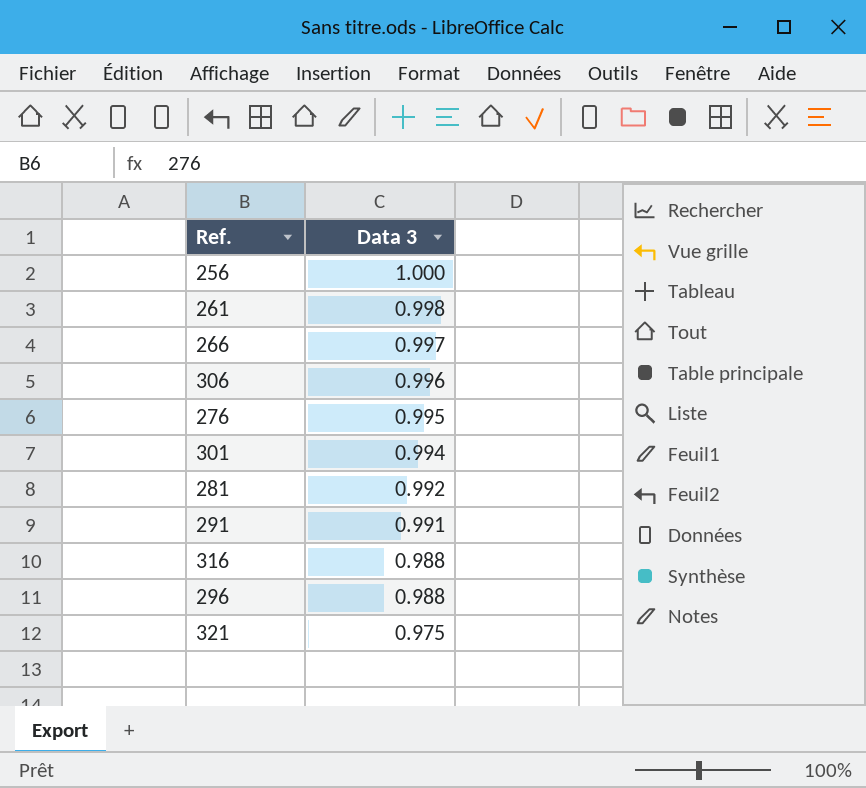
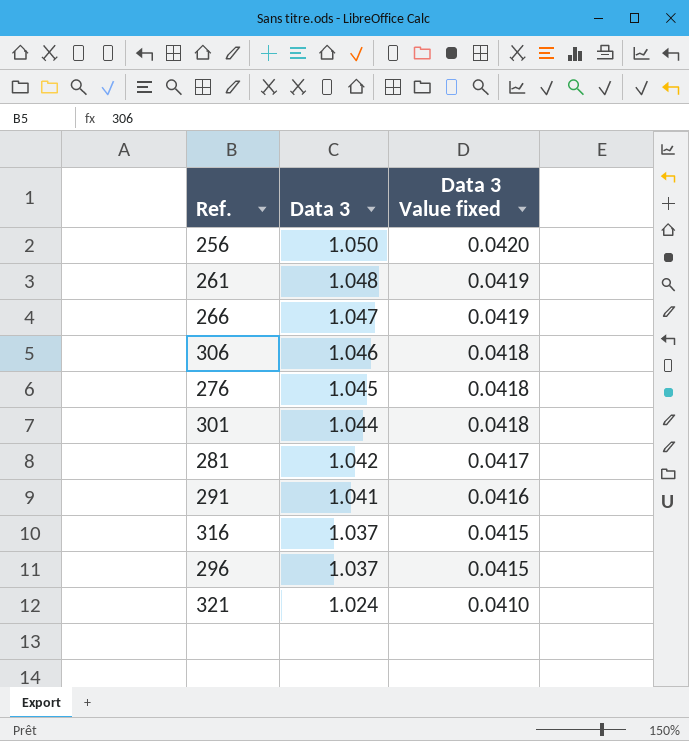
column Data 3 Value fixed | formula: none -> [Data 3] * 0.04
256 | Data 3: 1.000 -> 1.050
261 | Data 3: 0.998 -> 1.048
266 | Data 3: 0.997 -> 1.047
306 | Data 3: 0.996 -> 1.046
276 | Data 3: 0.995 -> 1.045
301 | Data 3: 0.994 -> 1.044
281 | Data 3: 0.992 -> 1.042
291 | Data 3: 0.991 -> 1.041
316 | Data 3: 0.988 -> 1.037
296 | Data 3: 0.988 -> 1.037
321 | Data 3: 0.975 -> 1.024

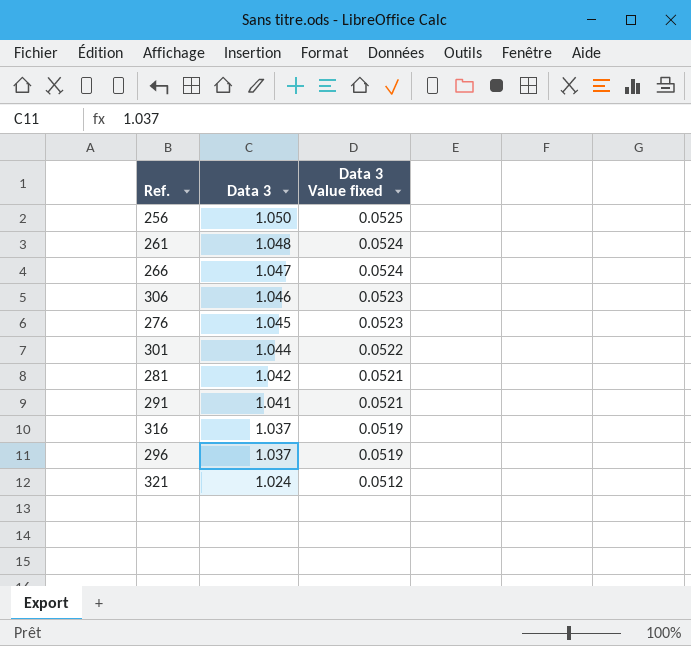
column Data 3 Value fixed | formula: [Data 3] * 0.04 -> [Data 3] * 0.05

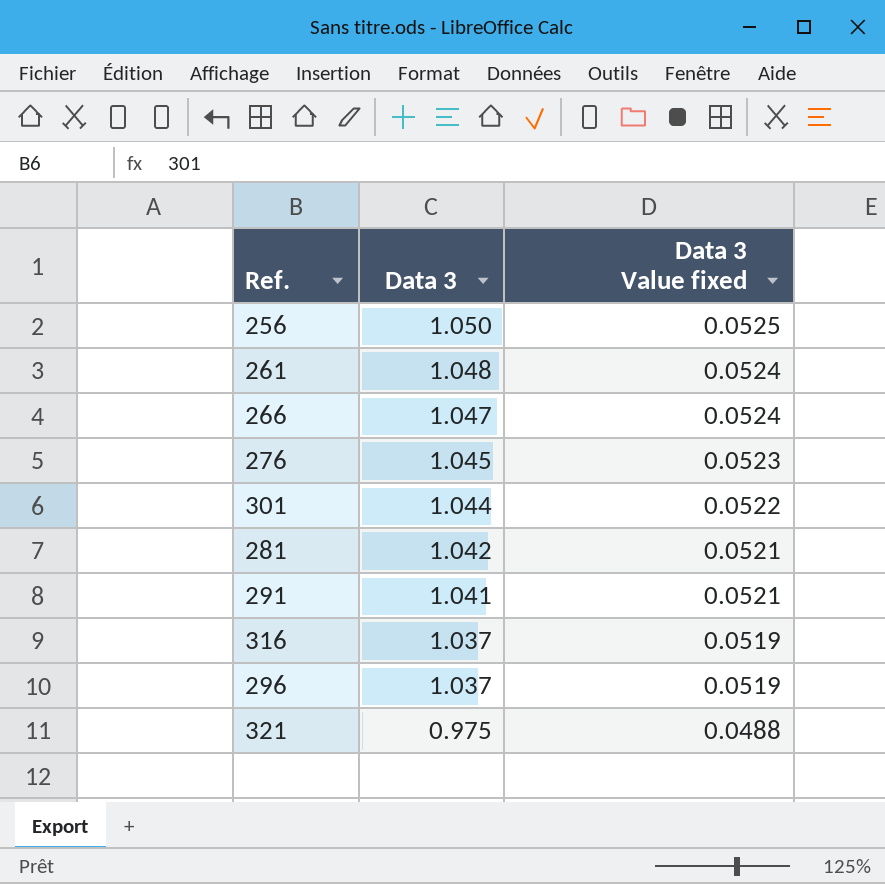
row 306: 1.046 | 0.0523 -> none
321 | Data 3: 1.024 -> 0.975
321 | Data 3 Value fixed: 0.0512 -> 0.0488

